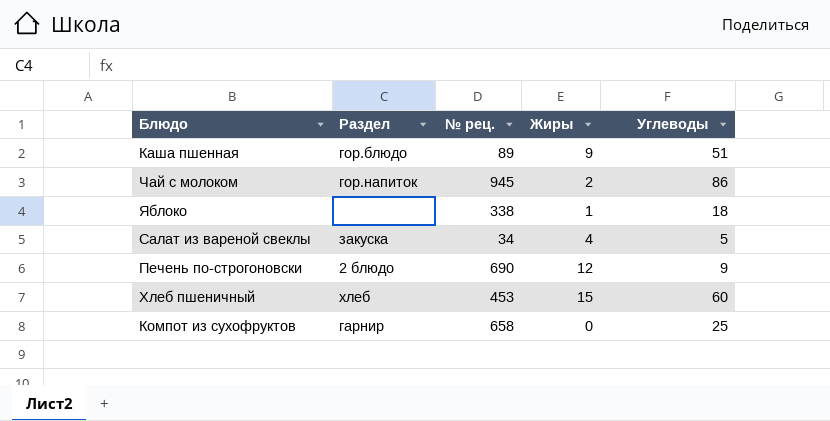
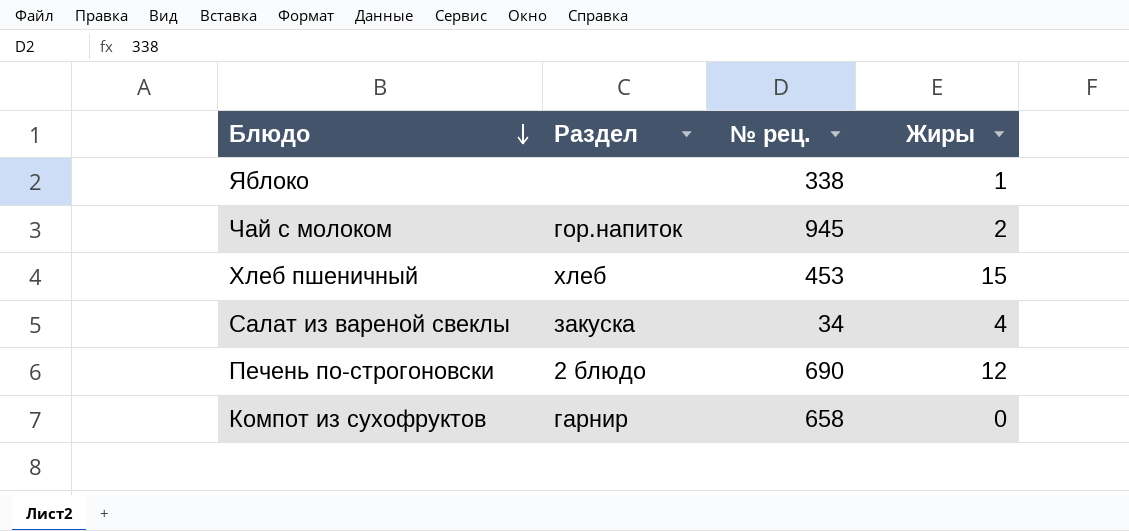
row order: none -> Блюдо descending
column Углеводы | position: 5 -> none
row Каша пшенная: гор.блюдо | 89 | 9 | 51 -> none

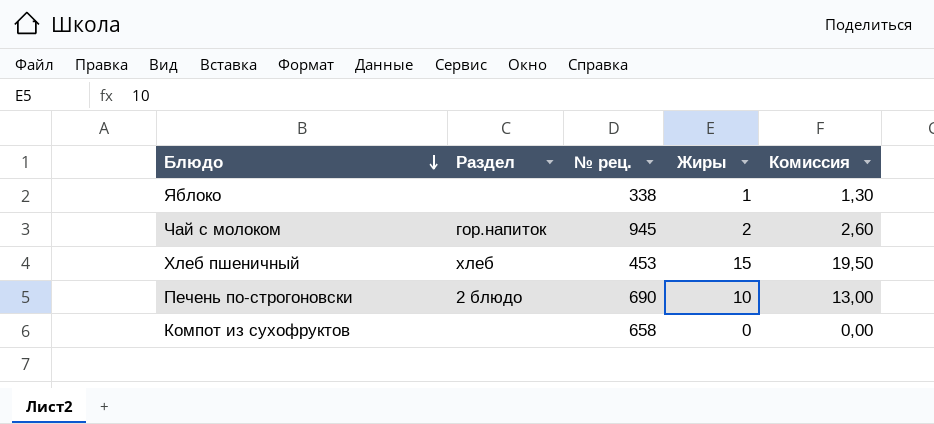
column Комиссия | formula: none -> [Жиры] * 1,3
row Салат из вареной свеклы: закуска | 34 | 4 -> none
Печень по-строгоновски | Жиры: 12 -> 10
Компот из сухофруктов | Раздел: гарнир -> none

